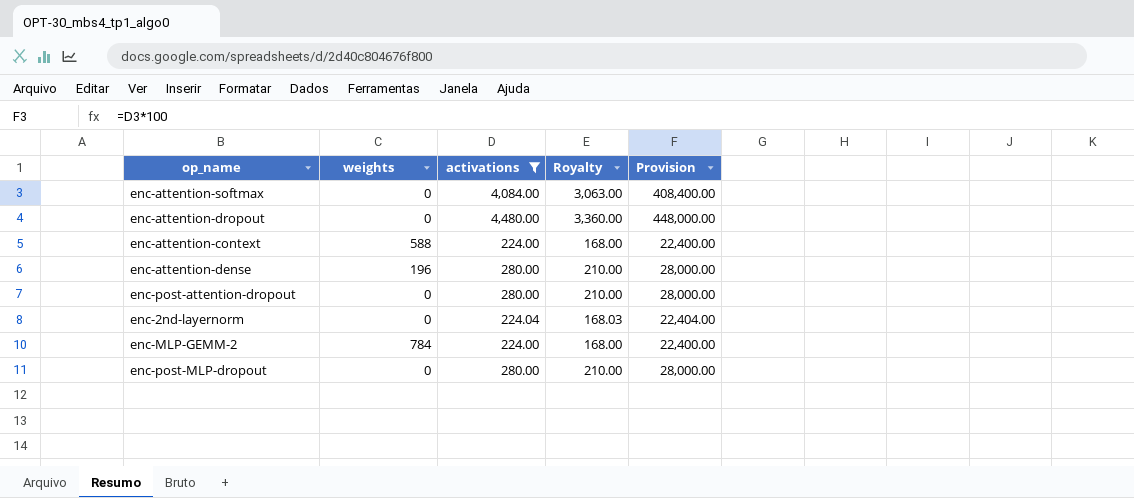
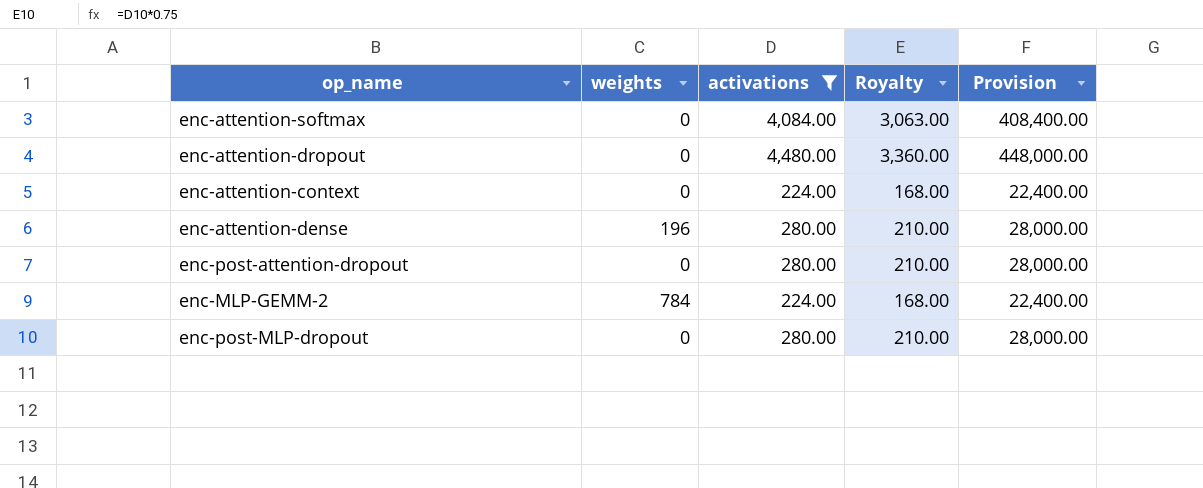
row enc-2nd-layernorm: 0 | 224.04 | 168.03 | 22,404.00 -> none
enc-attention-context | weights: 588 -> 0

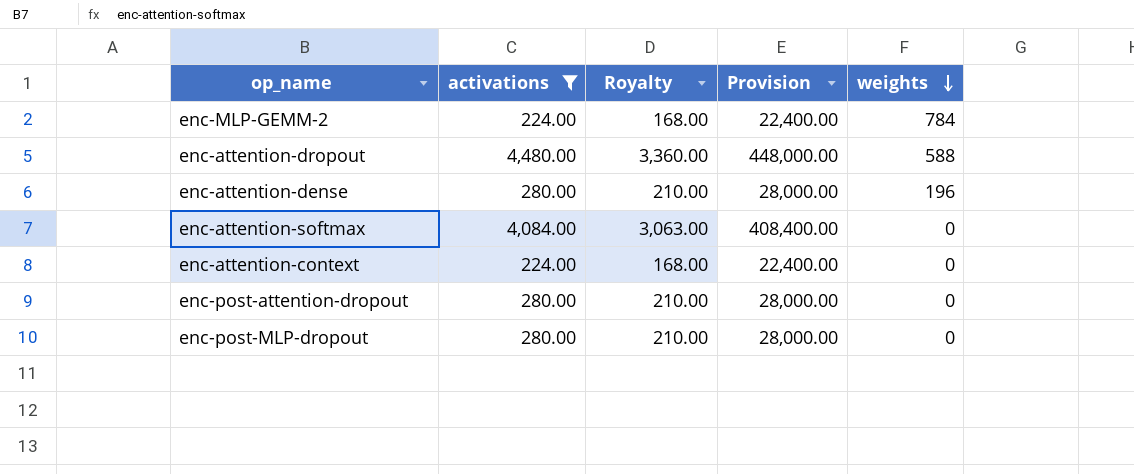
row order: none -> weights descending
column weights | position: 2 -> 5
enc-attention-dropout | weights: 0 -> 588

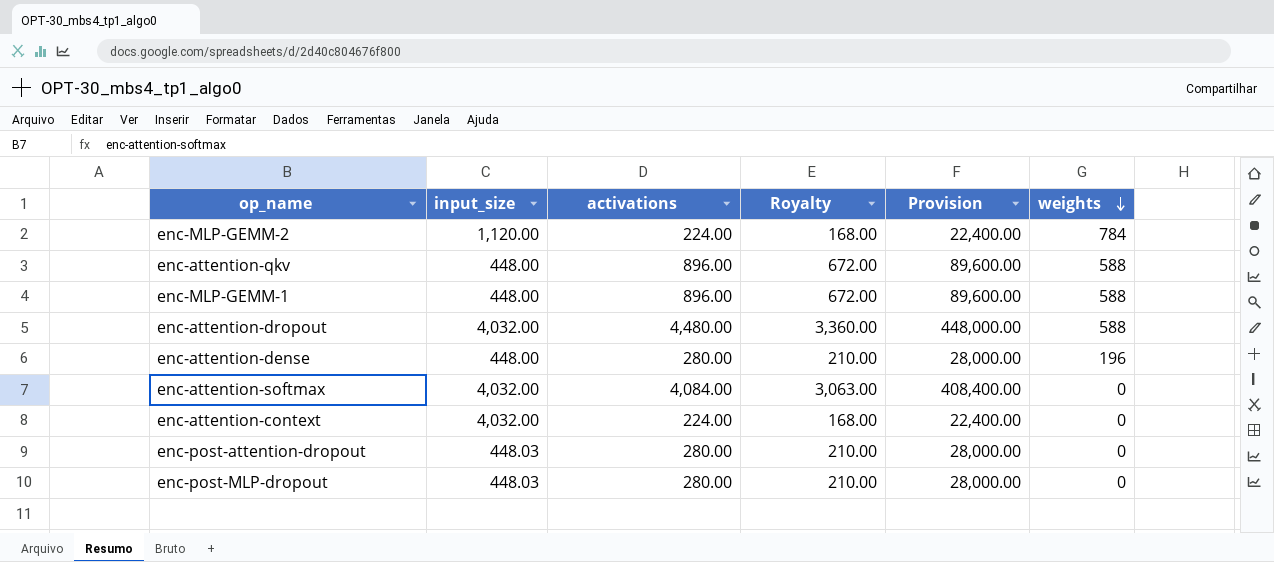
filter: activations != 896.00 -> none
column input_size | position: none -> 2

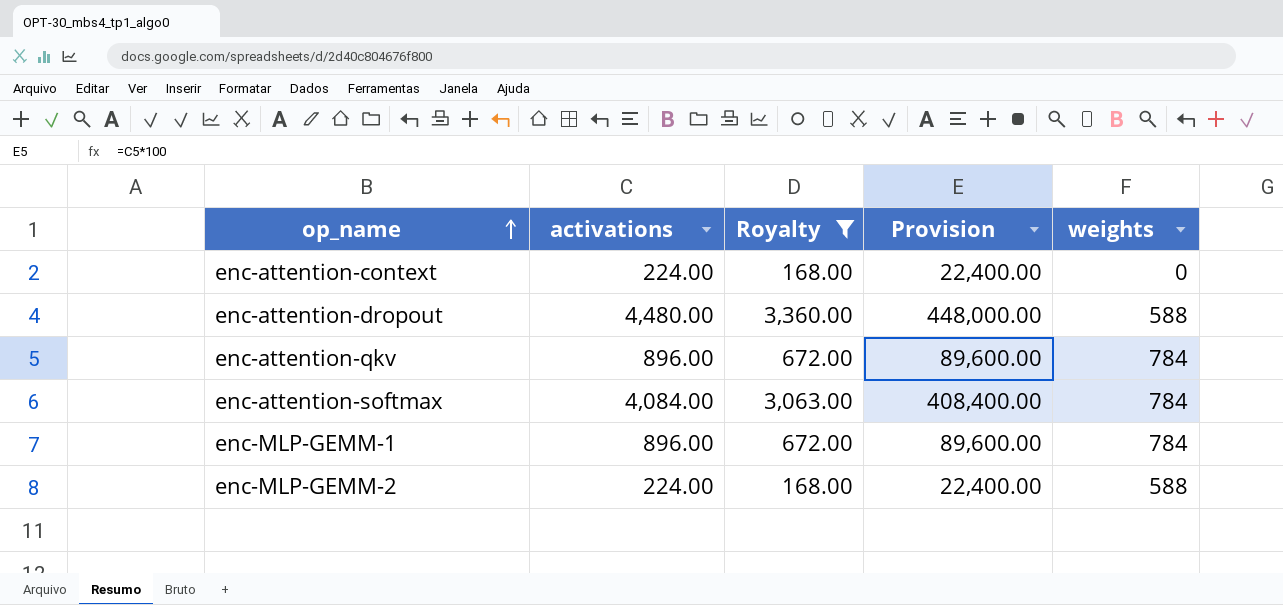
filter: none -> Royalty != 210.00
row order: weights descending -> op_name ascending
column input_size | position: 2 -> none
enc-attention-qkv | weights: 588 -> 784
enc-attention-softmax | weights: 0 -> 784
enc-MLP-GEMM-1 | weights: 588 -> 784
enc-MLP-GEMM-2 | weights: 784 -> 588

